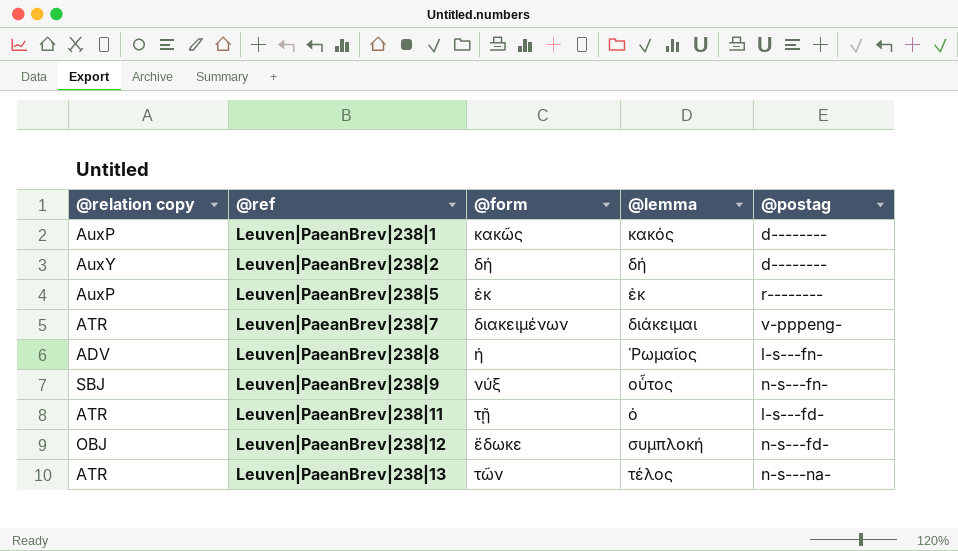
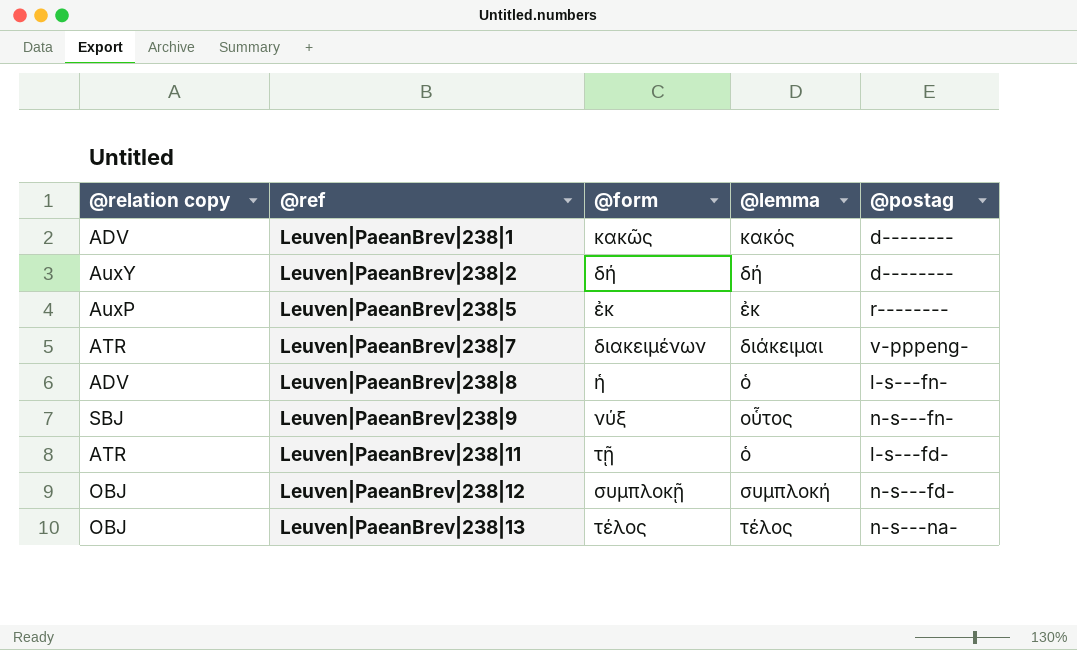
Leuven|PaeanBrev|238|1 | @relation copy: AuxP -> ADV
Leuven|PaeanBrev|238|8 | @lemma: Ῥωμαῖος -> ὁ
Leuven|PaeanBrev|238|12 | @form: ἔδωκε -> συμπλοκῇ
Leuven|PaeanBrev|238|13 | @relation copy: ATR -> OBJ
Leuven|PaeanBrev|238|13 | @form: τῶν -> τέλος

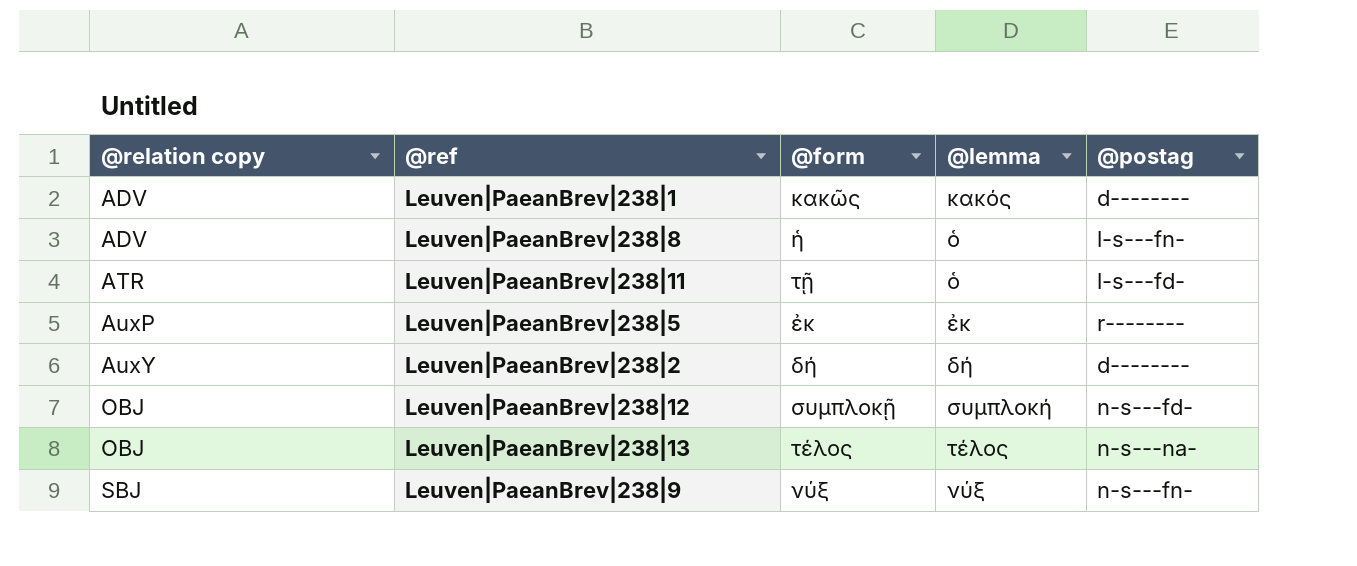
row order: @ref ascending -> @relation copy ascending
row Leuven|PaeanBrev|238|7: ATR | διακειμένων | διάκειμαι | v-pppeng- -> none
Leuven|PaeanBrev|238|9 | @lemma: οὗτος -> νύξ

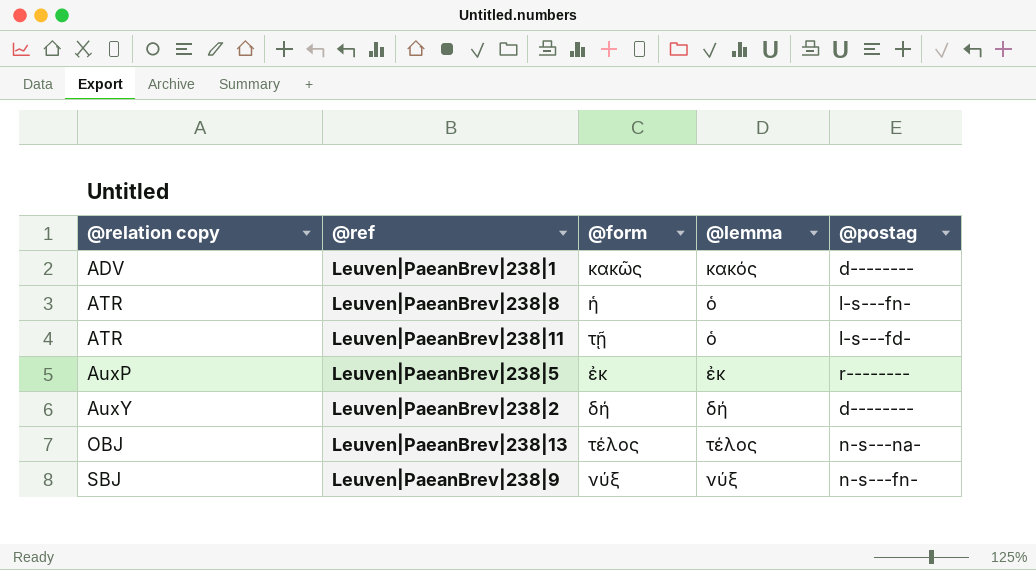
row Leuven|PaeanBrev|238|12: OBJ | συμπλοκῇ | συμπλοκή | n-s---fd- -> none
Leuven|PaeanBrev|238|8 | @relation copy: ADV -> ATR

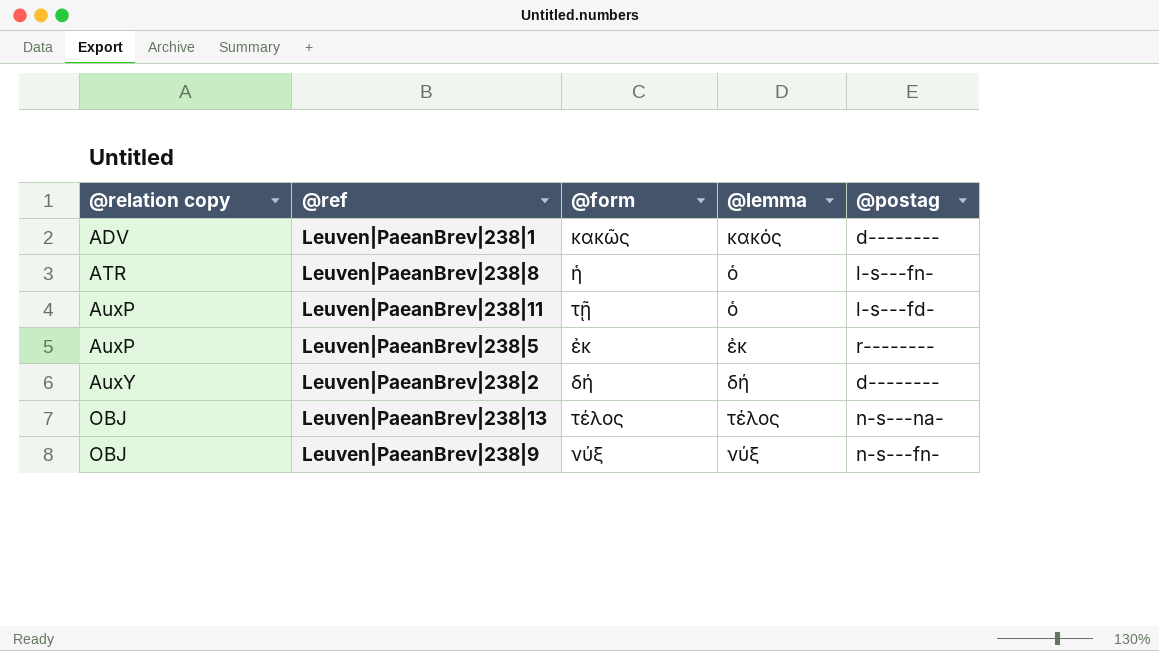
Leuven|PaeanBrev|238|11 | @relation copy: ATR -> AuxP
Leuven|PaeanBrev|238|9 | @relation copy: SBJ -> OBJ

